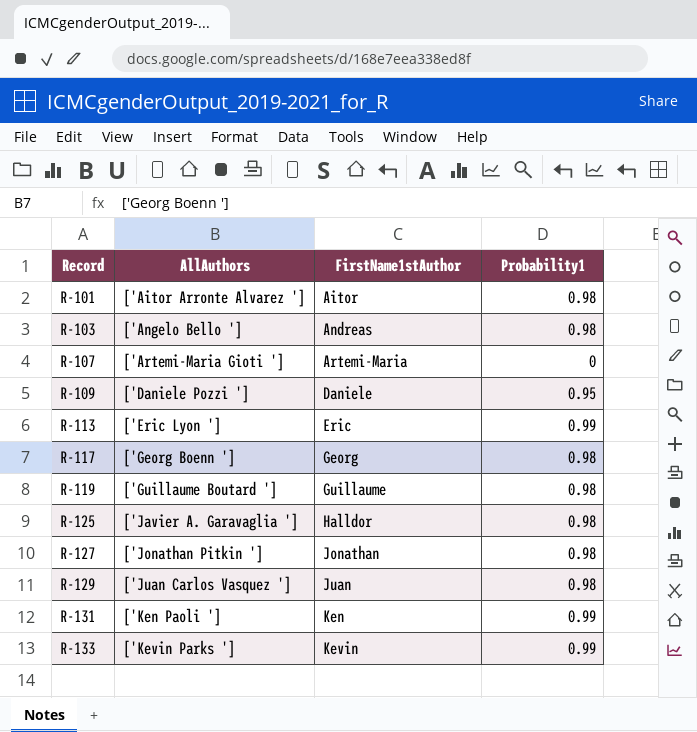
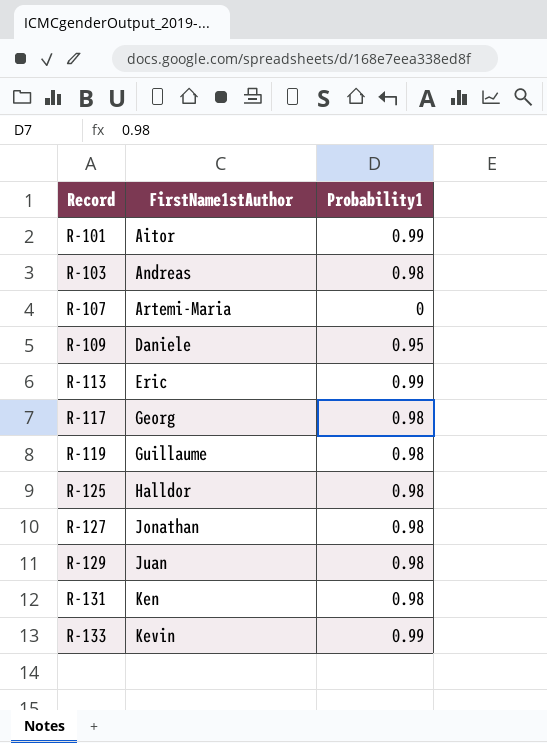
column AllAuthors | position: 2 -> none
R-101 | Probability1: 0.98 -> 0.99
R-131 | Probability1: 0.99 -> 0.98

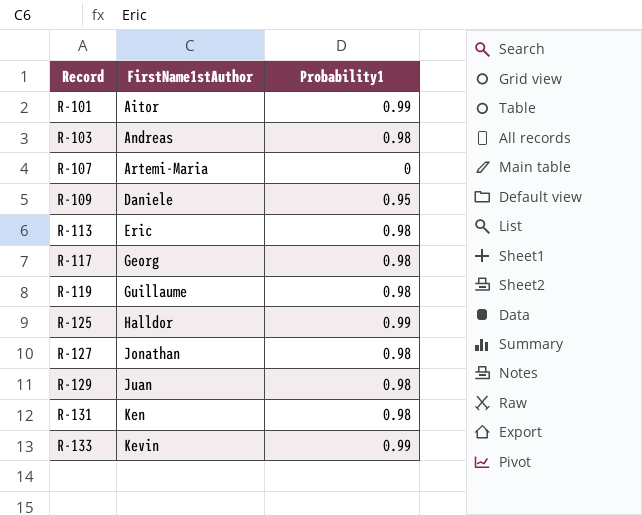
R-113 | Probability1: 0.99 -> 0.98
R-125 | Probability1: 0.98 -> 0.99

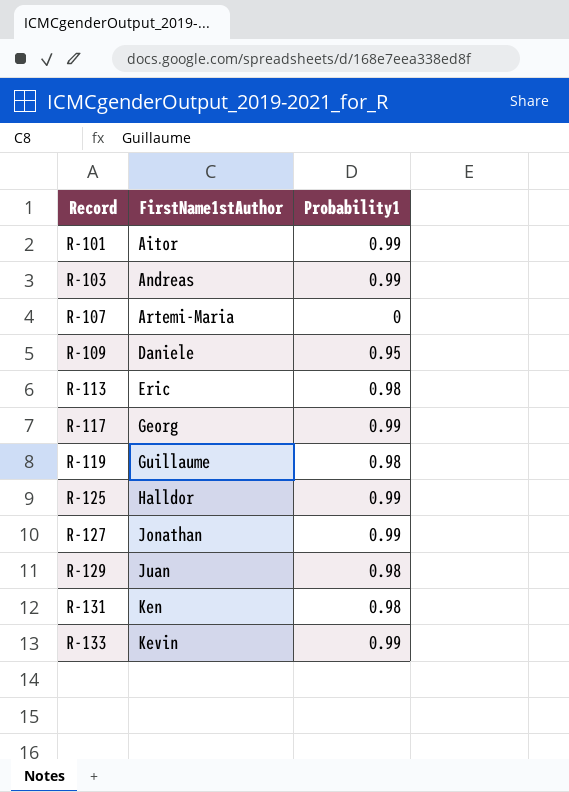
R-103 | Probability1: 0.98 -> 0.99
R-117 | Probability1: 0.98 -> 0.99
R-127 | Probability1: 0.98 -> 0.99

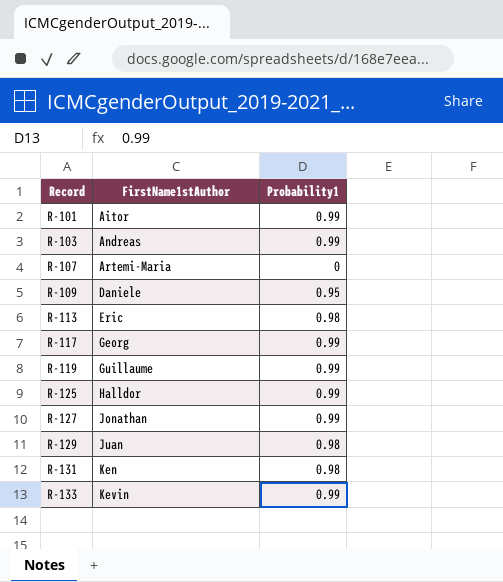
R-119 | Probability1: 0.98 -> 0.99

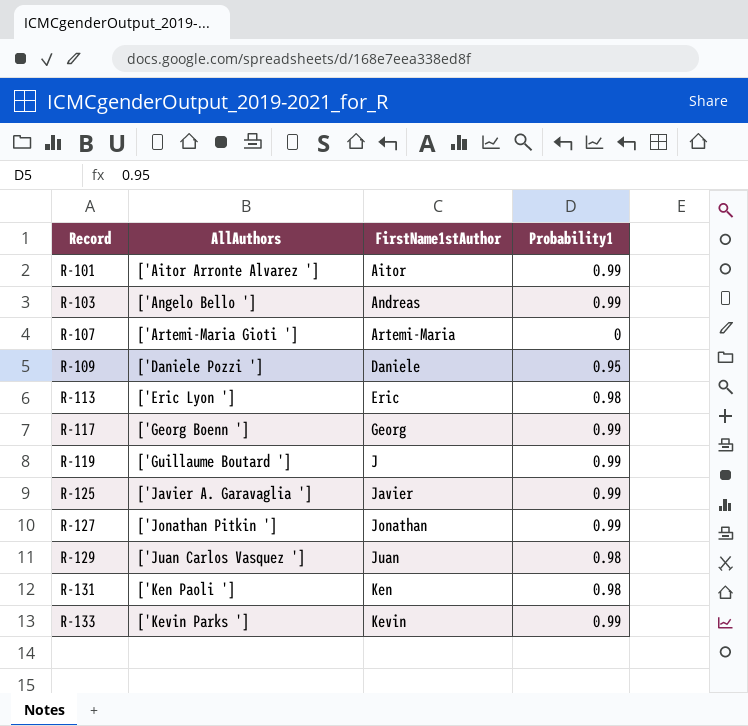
column AllAuthors | position: none -> 2
R-119 | FirstName1stAuthor: Guillaume -> J
R-125 | FirstName1stAuthor: Halldor -> Javier

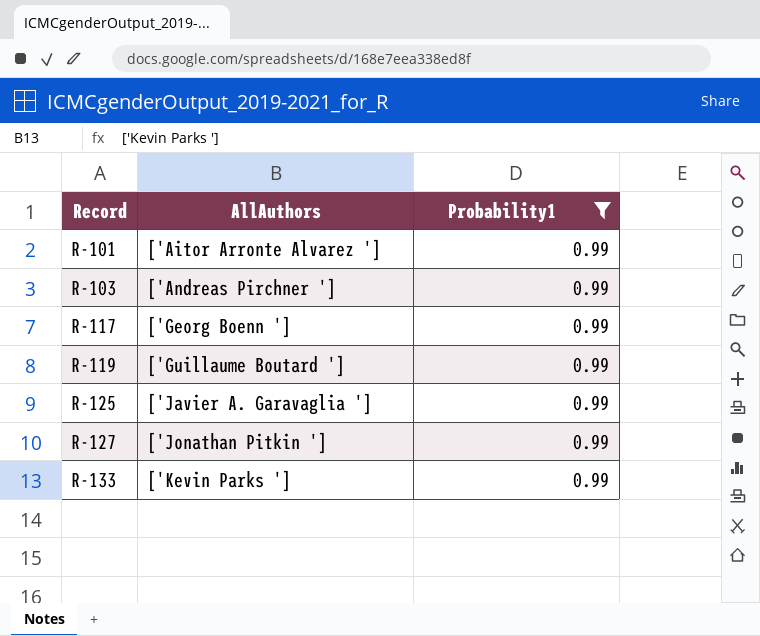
filter: none -> Probability1 = 0.99
column FirstName1stAuthor | position: 3 -> none
R-103 | AllAuthors: ['Angelo Bello '] -> ['Andreas Pirchner ']

